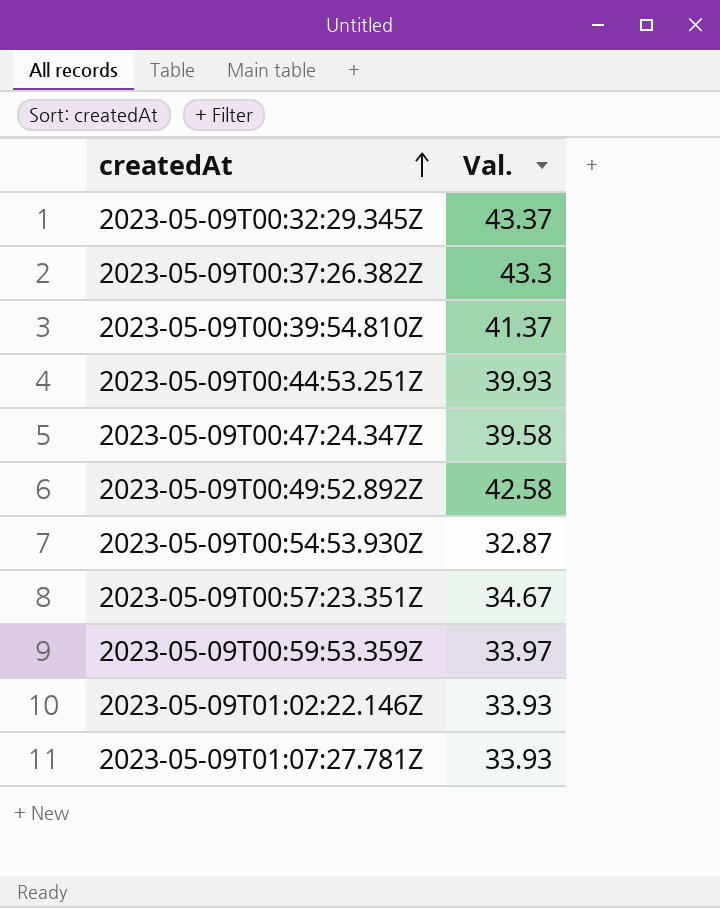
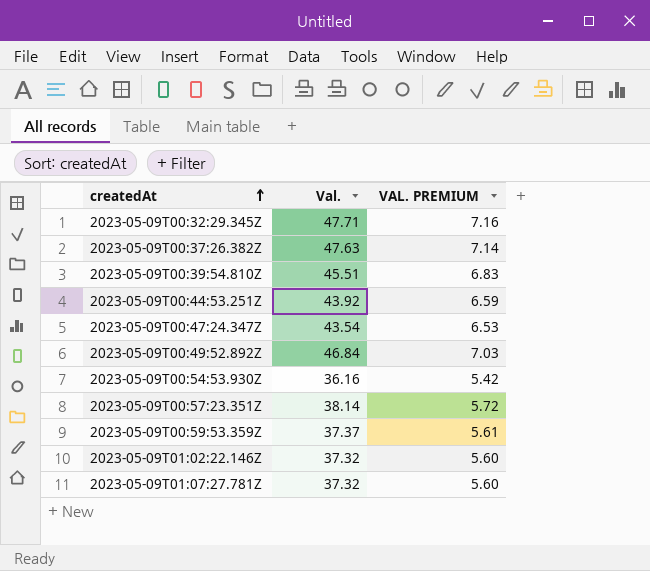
column VAL. PREMIUM | formula: none -> [Val.] * 0.15
2023-05-09T00:32:29.345Z | Val.: 43.37 -> 47.71
2023-05-09T00:37:26.382Z | Val.: 43.3 -> 47.63
2023-05-09T00:39:54.810Z | Val.: 41.37 -> 45.51
2023-05-09T00:44:53.251Z | Val.: 39.93 -> 43.92
2023-05-09T00:47:24.347Z | Val.: 39.58 -> 43.54
2023-05-09T00:49:52.892Z | Val.: 42.58 -> 46.84
2023-05-09T00:54:53.930Z | Val.: 32.87 -> 36.16
2023-05-09T00:57:23.351Z | Val.: 34.67 -> 38.14
2023-05-09T00:59:53.359Z | Val.: 33.97 -> 37.37
2023-05-09T01:02:22.146Z | Val.: 33.93 -> 37.32
2023-05-09T01:07:27.781Z | Val.: 33.93 -> 37.32

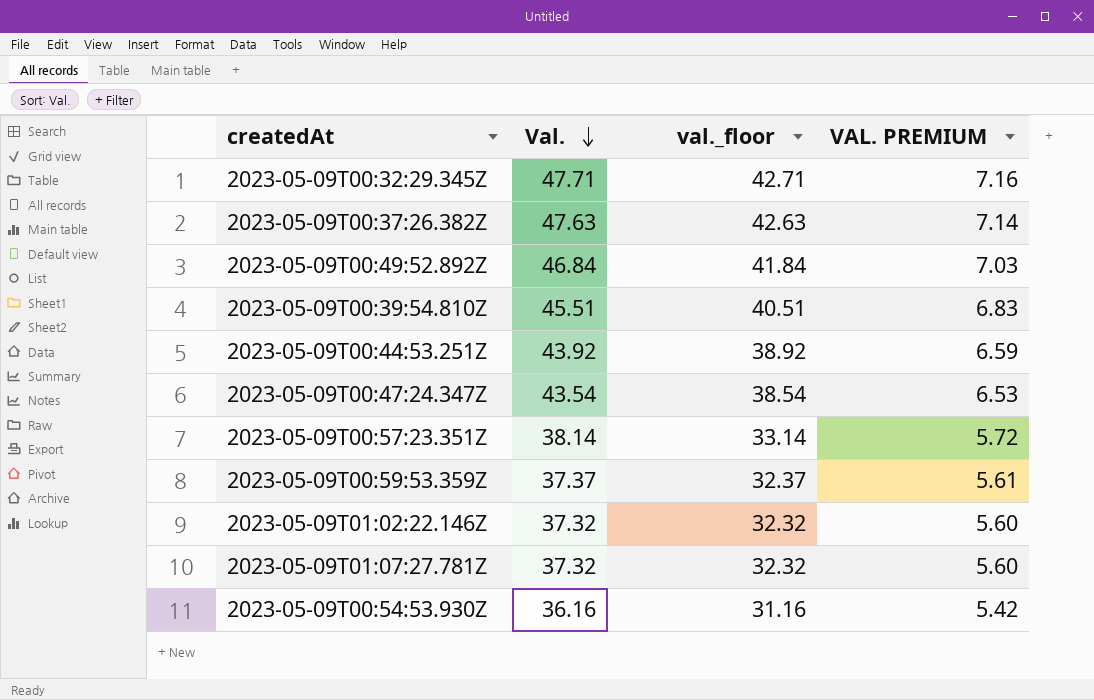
row order: createdAt ascending -> Val. descending
column val._floor | formula: none -> [Val.] - 5

